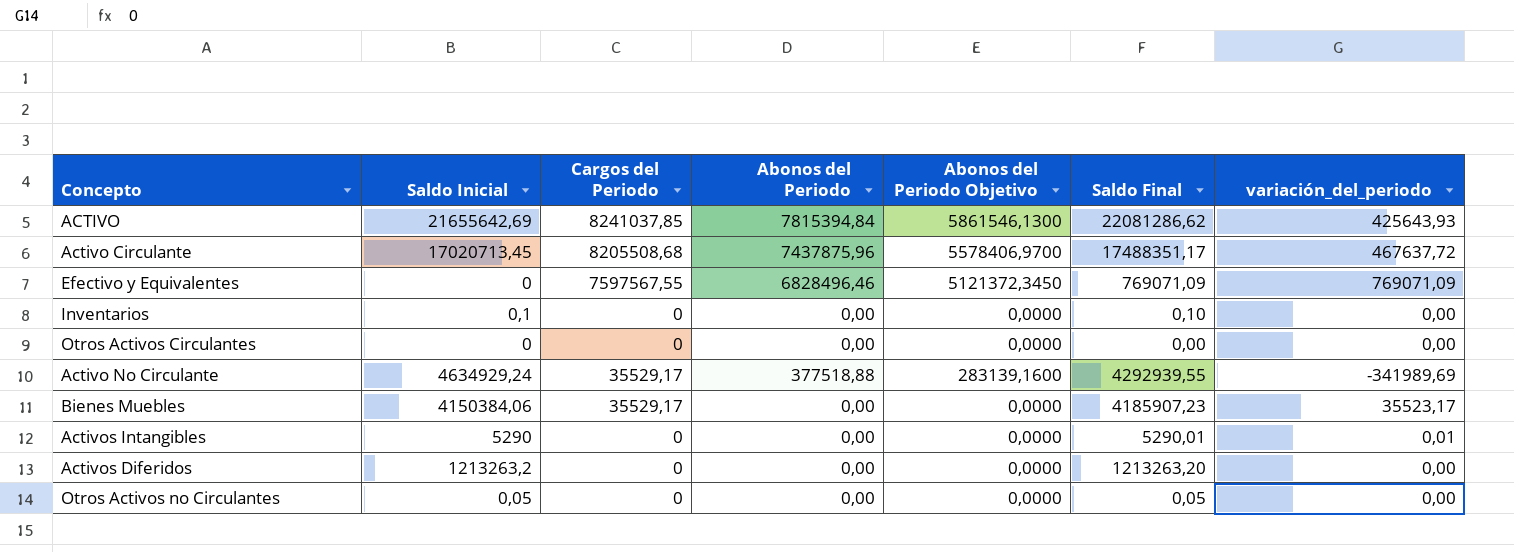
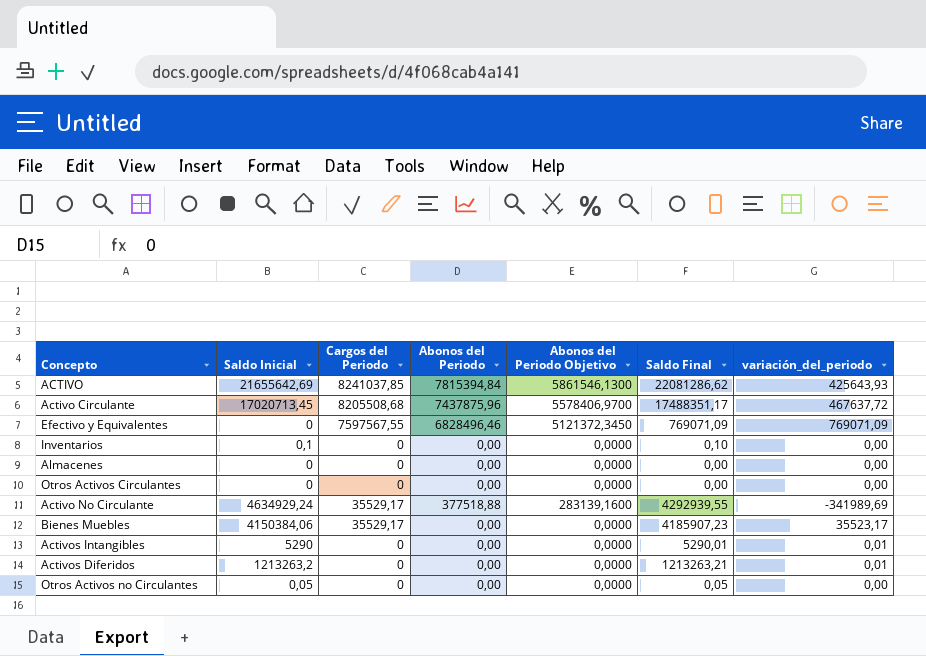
row Almacenes: none -> 0 | 0 | 0,00 | 0,0000 | 0,00 | 0,00
Activos Diferidos | Saldo Final: 1213263,20 -> 1213263,21
Activos Diferidos | variación_del_periodo: 0,00 -> 0,01

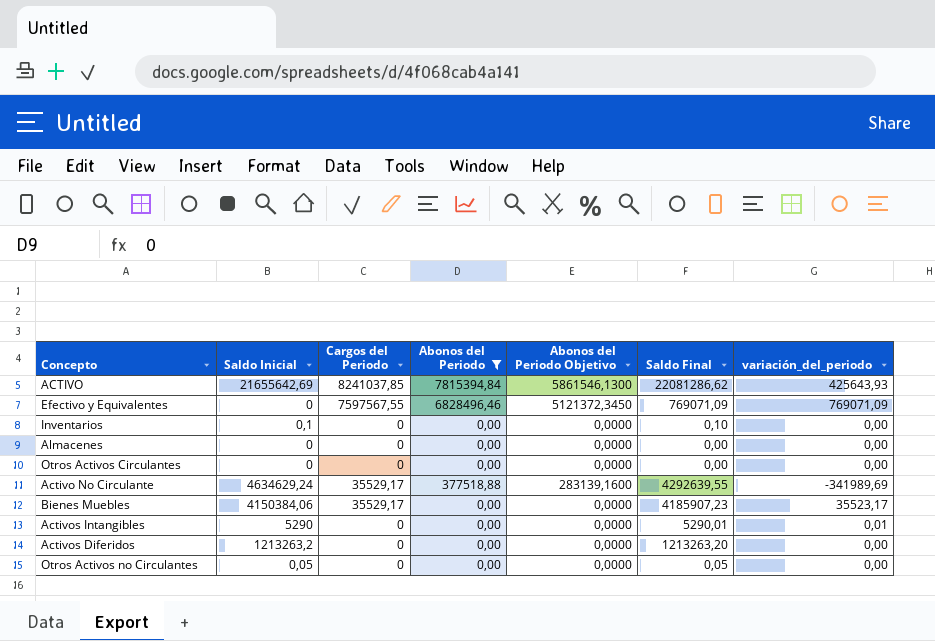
filter: none -> Abonos del Periodo != 7437875,96
Activo No Circulante | Saldo Inicial: 4634929,24 -> 4634629,24
Activo No Circulante | Saldo Final: 4292939,55 -> 4292639,55
Activos Diferidos | Saldo Final: 1213263,21 -> 1213263,20
Activos Diferidos | variación_del_periodo: 0,01 -> 0,00

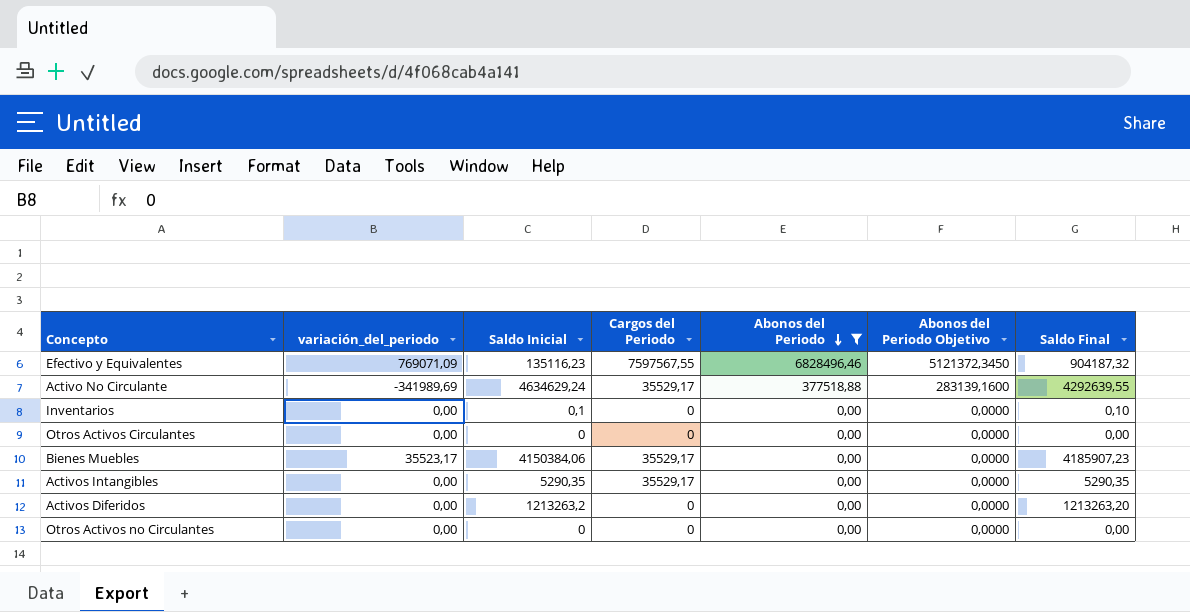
row order: none -> Abonos del Periodo descending
column variación_del_periodo | position: 7 -> 2
row ACTIVO: 21655642,69 | 8241037,85 | 7815394,84 | 5861546,1300 | 22081286,62 | 425643,93 -> none
row Almacenes: 0 | 0 | 0,00 | 0,0000 | 0,00 | 0,00 -> none
Efectivo y Equivalentes | Saldo Inicial: 0 -> 135116,23
Efectivo y Equivalentes | Saldo Final: 769071,09 -> 904187,32
Activos Intangibles | variación_del_periodo: 0,01 -> 0,00
Activos Intangibles | Saldo Inicial: 5290 -> 5290,35
Activos Intangibles | Cargos del Periodo: 0 -> 35529,17
Activos Intangibles | Saldo Final: 5290,01 -> 5290,35
Otros Activos no Circulantes | Saldo Inicial: 0,05 -> 0
Otros Activos no Circulantes | Saldo Final: 0,05 -> 0,00

